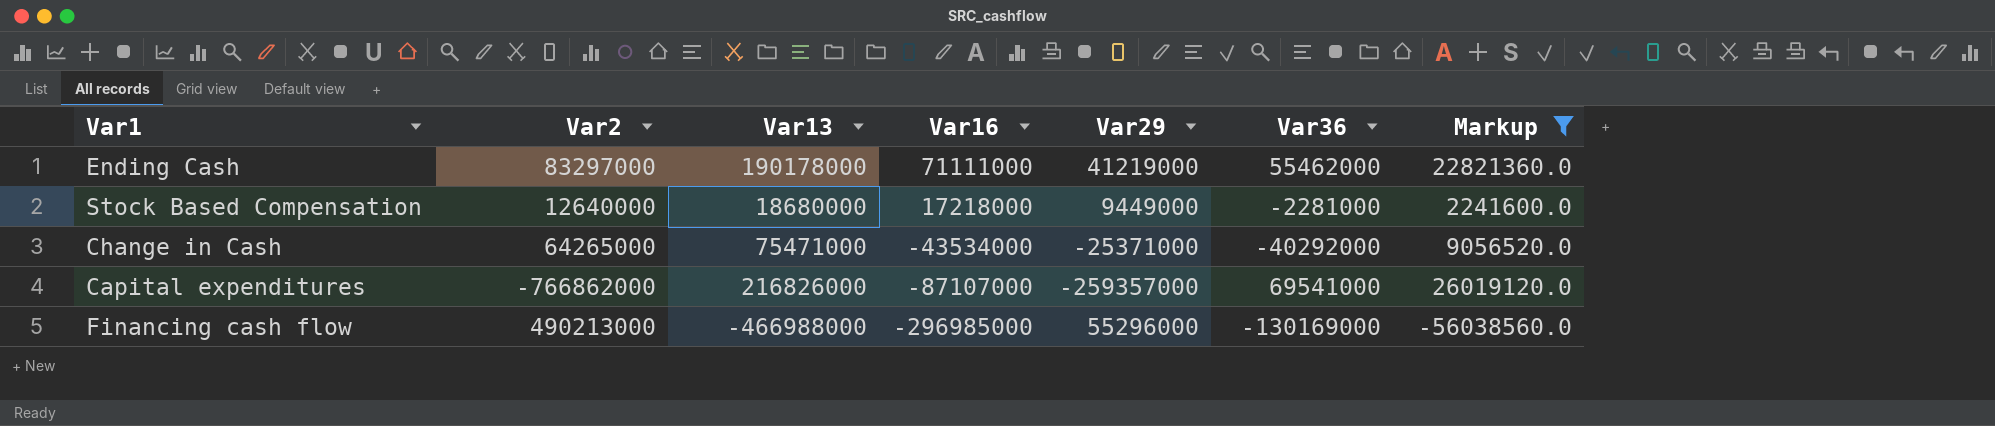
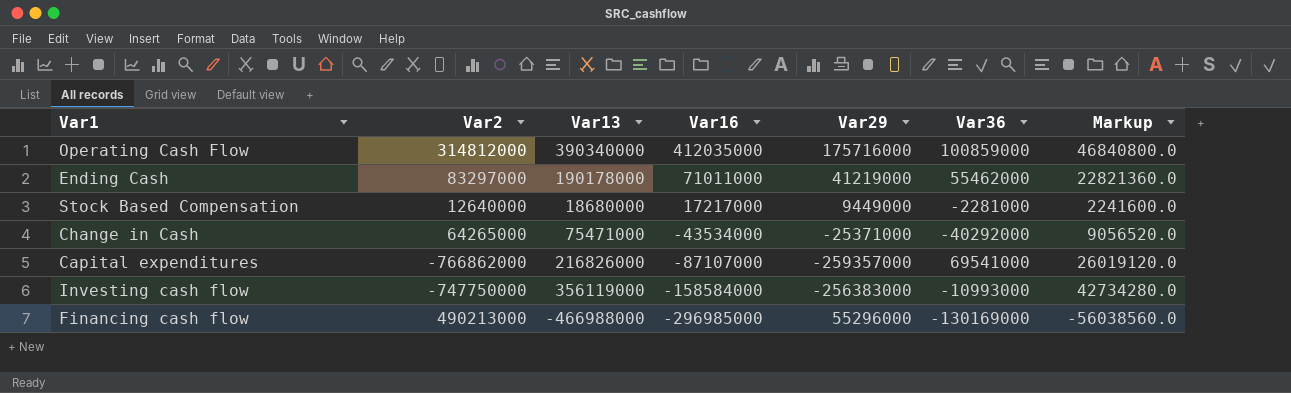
filter: Markup <= 26019120.0 -> none
Ending Cash | Var16: 71111000 -> 71011000
Stock Based Compensation | Var16: 17218000 -> 17217000

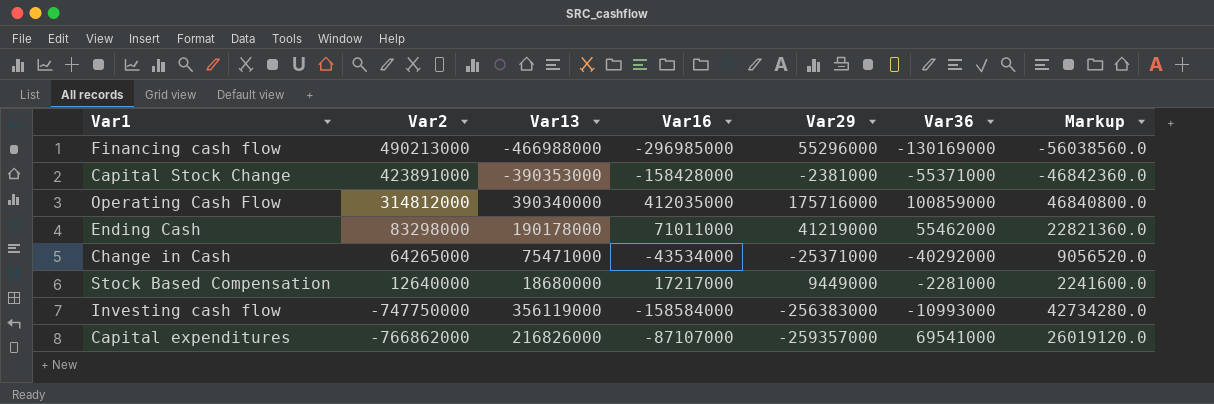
row order: Var16 descending -> Var2 descending
row Capital Stock Change: none -> 423891000 | -390353000 | -158428000 | -2381000 | -55371000 | -46842360.0
Ending Cash | Var2: 83297000 -> 83298000

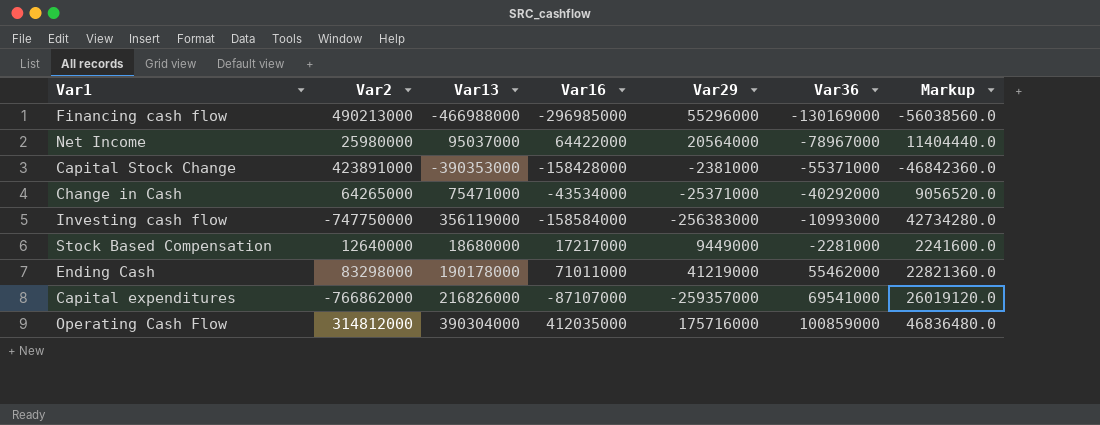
row order: Var2 descending -> Var36 ascending
row Net Income: none -> 25980000 | 95037000 | 64422000 | 20564000 | -78967000 | 11404440.0
Operating Cash Flow | Var13: 390340000 -> 390304000
Operating Cash Flow | Markup: 46840800.0 -> 46836480.0

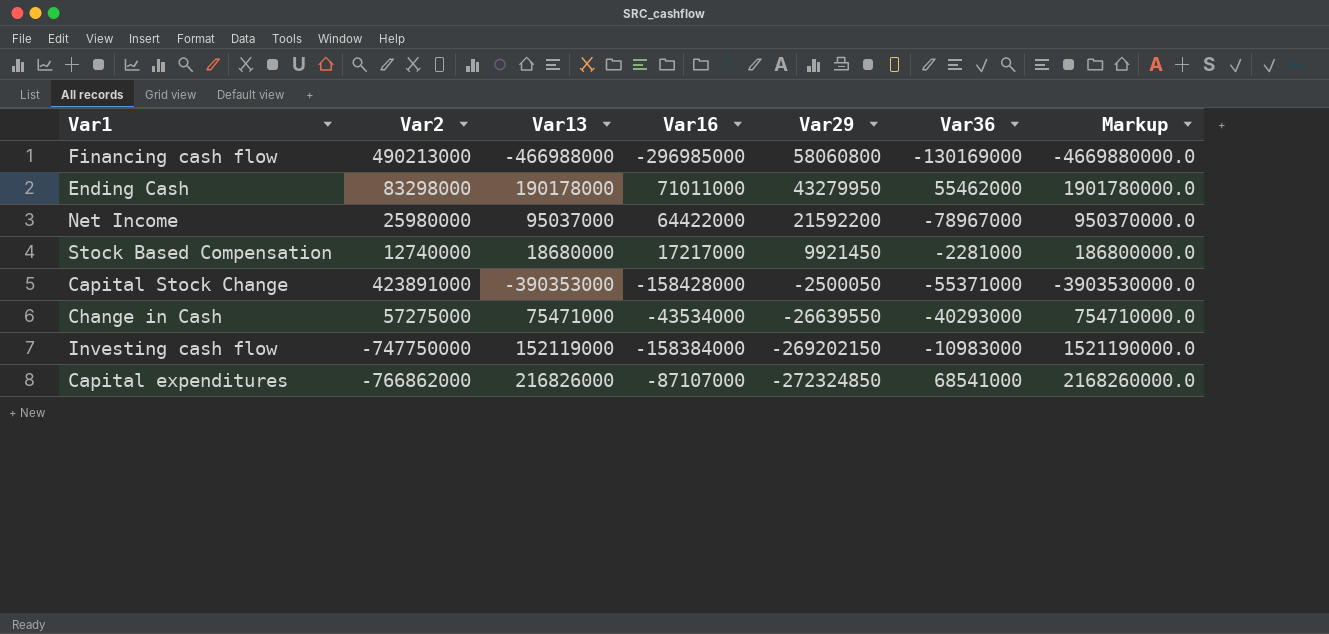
row order: Var36 ascending -> Var29 descending
column Markup | formula: [Var13] * 0.12 -> [Var13] * 10
row Operating Cash Flow: 314812000 | 390304000 | 412035000 | 175716000 | 100859000 | 46836480.0 -> none
Financing cash flow | Var29: 55296000 -> 58060800
Ending Cash | Var29: 41219000 -> 43279950
Net Income | Var29: 20564000 -> 21592200
Stock Based Compensation | Var2: 12640000 -> 12740000
Stock Based Compensation | Var29: 9449000 -> 9921450
Capital Stock Change | Var29: -2381000 -> -2500050
Change in Cash | Var2: 64265000 -> 57275000
Change in Cash | Var29: -25371000 -> -26639550
Change in Cash | Var36: -40292000 -> -40293000
Investing cash flow | Var13: 356119000 -> 152119000
Investing cash flow | Var16: -158584000 -> -158384000
Investing cash flow | Var29: -256383000 -> -269202150
Investing cash flow | Var36: -10993000 -> -10983000
Capital expenditures | Var29: -259357000 -> -272324850
Capital expenditures | Var36: 69541000 -> 68541000

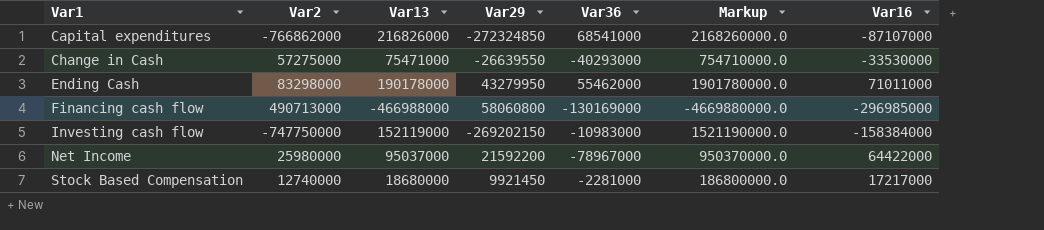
row order: Var29 descending -> Var1 ascending
column Var16 | position: 4 -> 7
row Capital Stock Change: 423891000 | -390353000 | -158428000 | -2500050 | -55371000 | -3903530000.0 -> none
Change in Cash | Var16: -43534000 -> -33530000
Financing cash flow | Var2: 490213000 -> 490713000

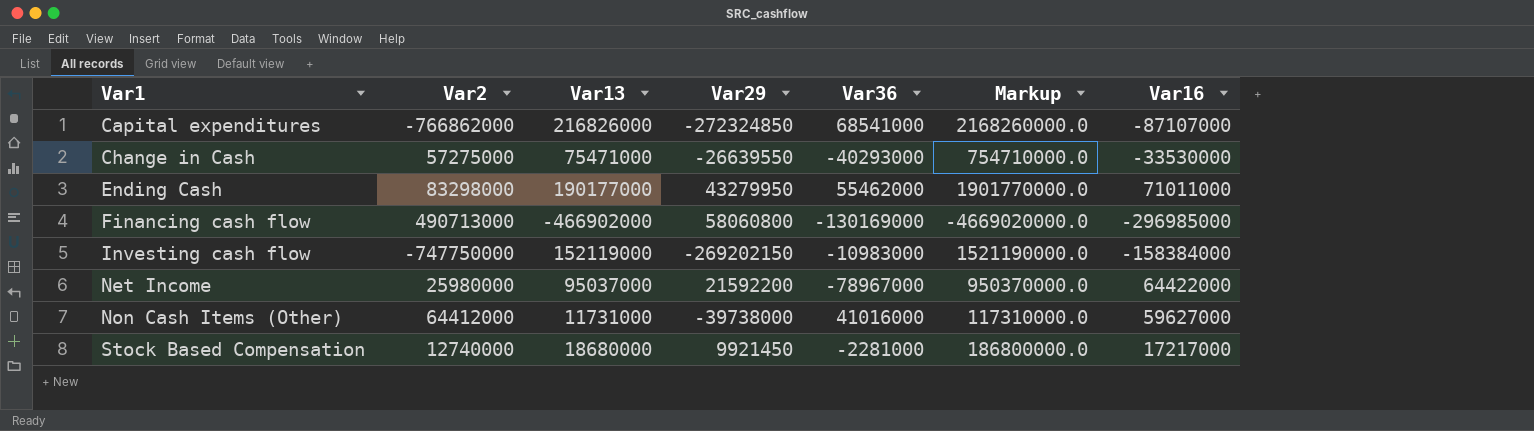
Ending Cash | Var13: 190178000 -> 190177000
Ending Cash | Markup: 1901780000.0 -> 1901770000.0
Financing cash flow | Var13: -466988000 -> -466902000
Financing cash flow | Markup: -4669880000.0 -> -4669020000.0
row Non Cash Items (Other): none -> 64412000 | 11731000 | -39738000 | 41016000 | 117310000.0 | 59627000

